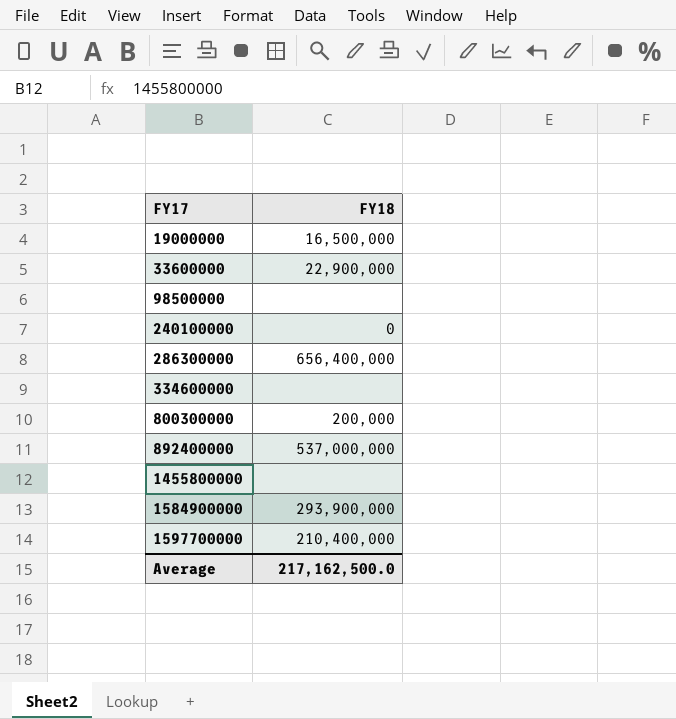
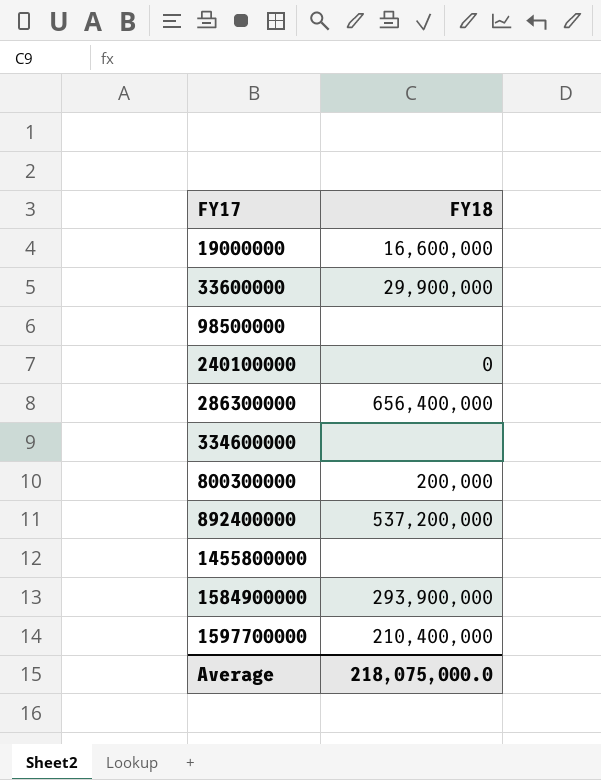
19000000 | FY18: 16,500,000 -> 16,600,000
33600000 | FY18: 22,900,000 -> 29,900,000
892400000 | FY18: 537,000,000 -> 537,200,000
Average | FY18: 217,162,500.0 -> 218,075,000.0

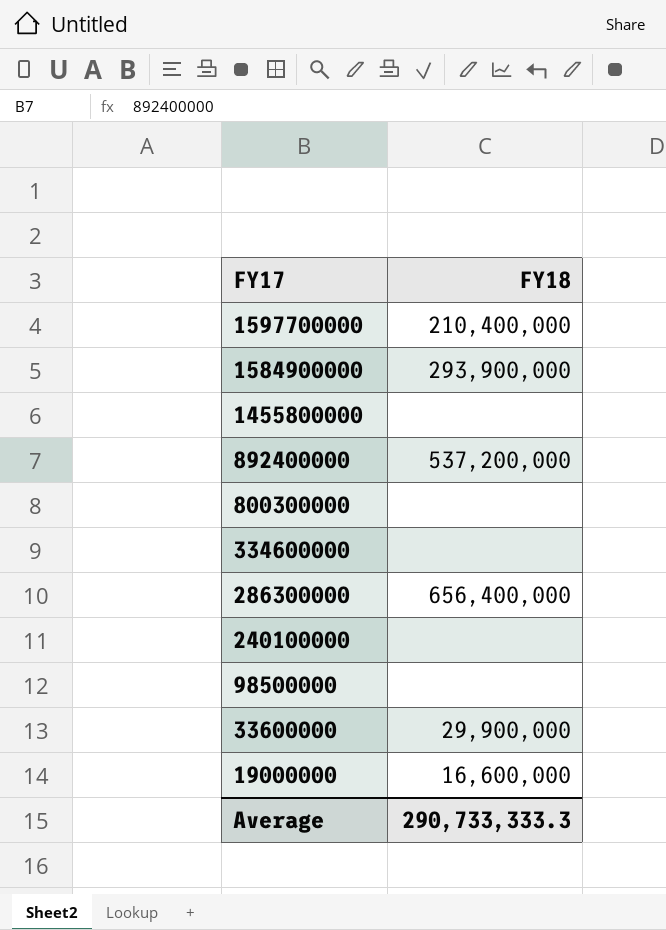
row order: FY17 ascending -> FY17 descending
800300000 | FY18: 200,000 -> none
240100000 | FY18: 0 -> none
Average | FY18: 218,075,000.0 -> 290,733,333.3

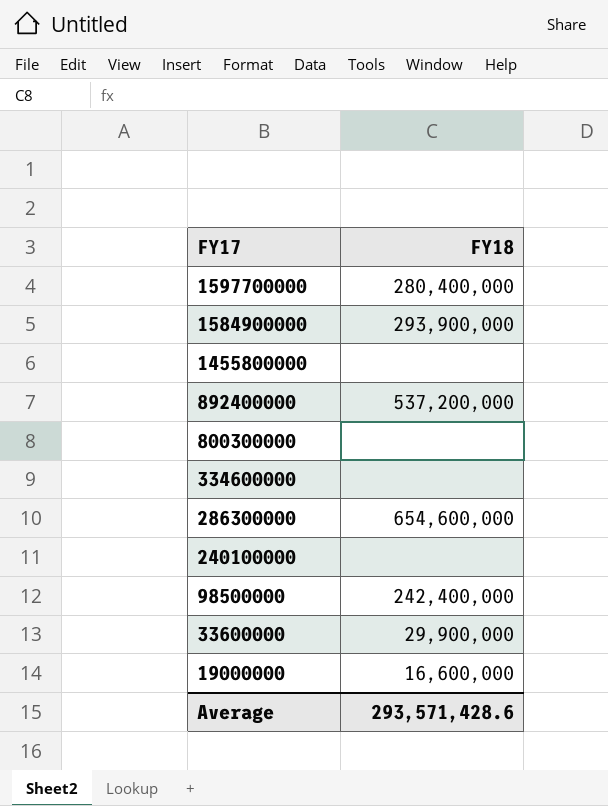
1597700000 | FY18: 210,400,000 -> 280,400,000
286300000 | FY18: 656,400,000 -> 654,600,000
98500000 | FY18: none -> 242,400,000
Average | FY18: 290,733,333.3 -> 293,571,428.6

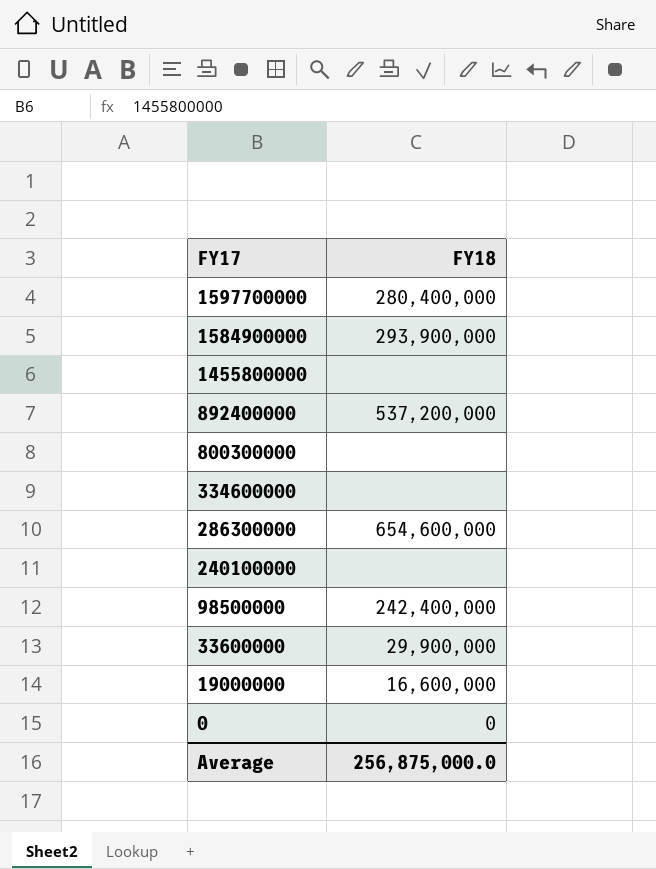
row 0: none -> 0
Average | FY18: 293,571,428.6 -> 256,875,000.0

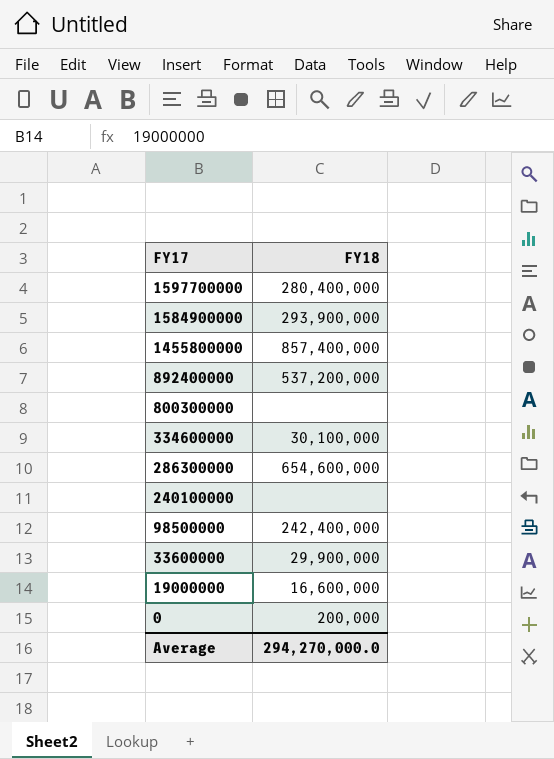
1455800000 | FY18: none -> 857,400,000
334600000 | FY18: none -> 30,100,000
0 | FY18: 0 -> 200,000
Average | FY18: 256,875,000.0 -> 294,270,000.0

